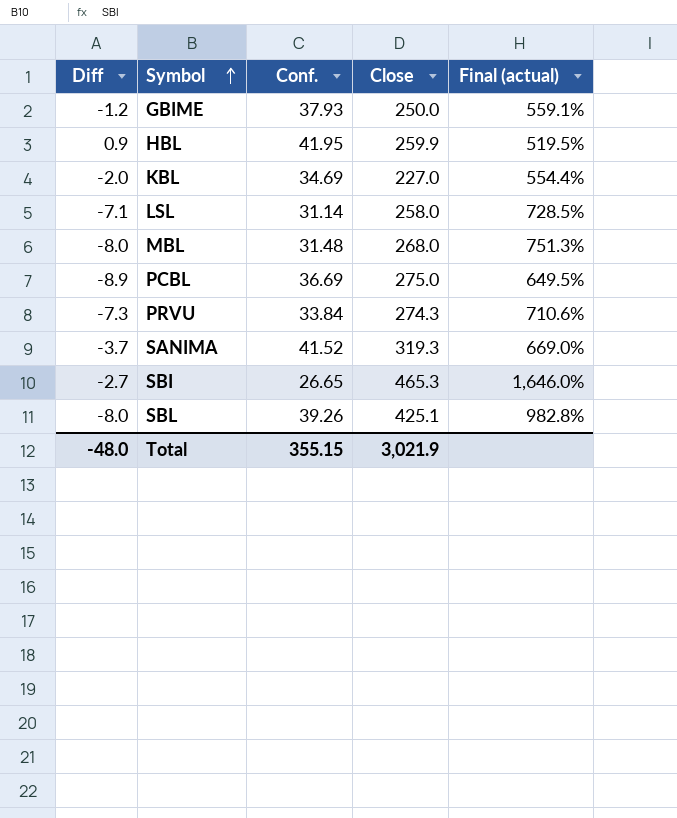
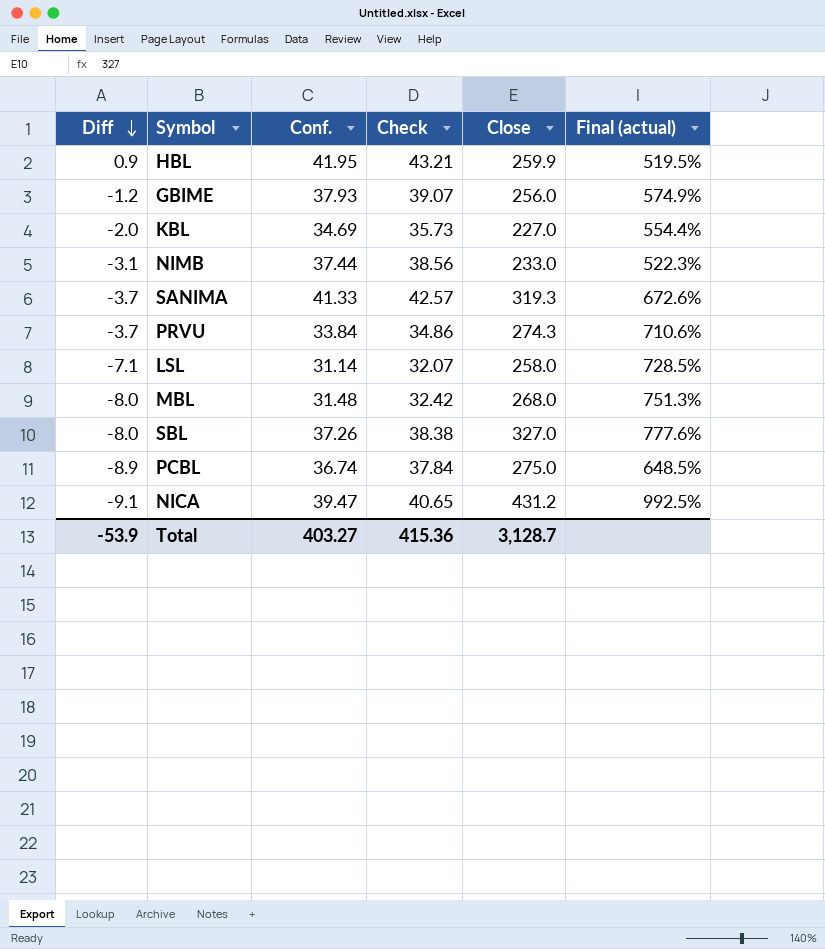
row order: Symbol ascending -> Diff descending
column Check | formula: none -> [Conf.] * 1.03
row SBI: -2.7 | 26.65 | 465.3 | 1,646.0% -> none
GBIME | Close: 250.0 -> 256.0
GBIME | Final (actual): 559.1% -> 574.9%
row NIMB: none -> -3.1 | 37.44 | 38.56 | 233.0 | 522.3%
SANIMA | Conf.: 41.52 -> 41.33
SANIMA | Final (actual): 669.0% -> 672.6%
PRVU | Diff: -7.3 -> -3.7
SBL | Conf.: 39.26 -> 37.26
SBL | Close: 425.1 -> 327.0
SBL | Final (actual): 982.8% -> 777.6%
PCBL | Conf.: 36.69 -> 36.74
PCBL | Final (actual): 649.5% -> 648.5%
row NICA: none -> -9.1 | 39.47 | 40.65 | 431.2 | 992.5%
Total | Diff: -48.0 -> -53.9
Total | Conf.: 355.15 -> 403.27
Total | Close: 3,021.9 -> 3,128.7

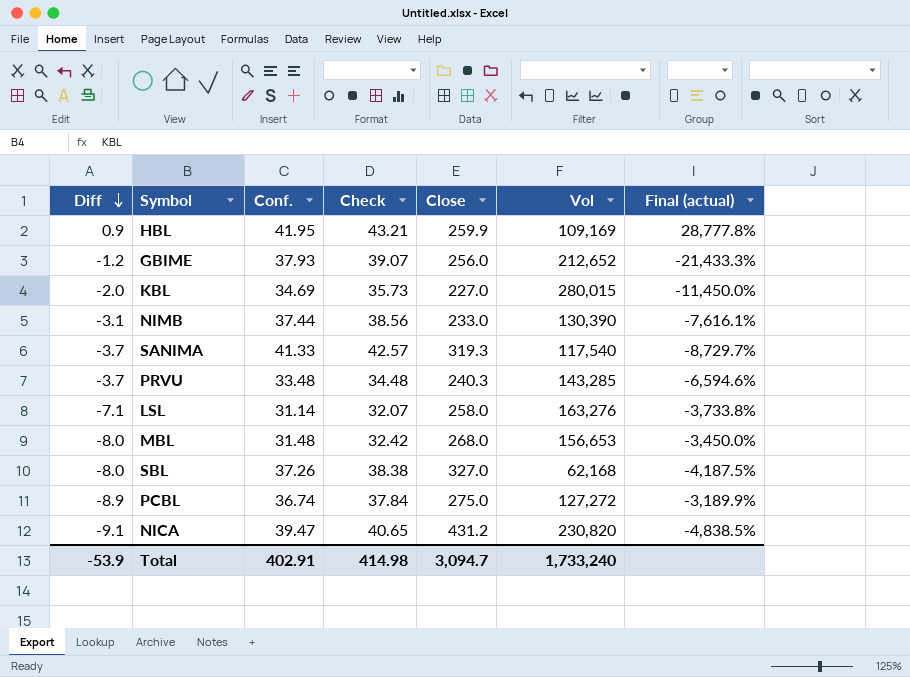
column Vol | position: none -> 6
column Final (actual) | formula: ([Close] - [Conf.]) / [Conf.] -> ([Close] - [Diff]) / [Diff]
PRVU | Conf.: 33.84 -> 33.48
PRVU | Check: 34.86 -> 34.48
PRVU | Close: 274.3 -> 240.3
Total | Conf.: 403.27 -> 402.91
Total | Check: 415.36 -> 414.98
Total | Close: 3,128.7 -> 3,094.7

